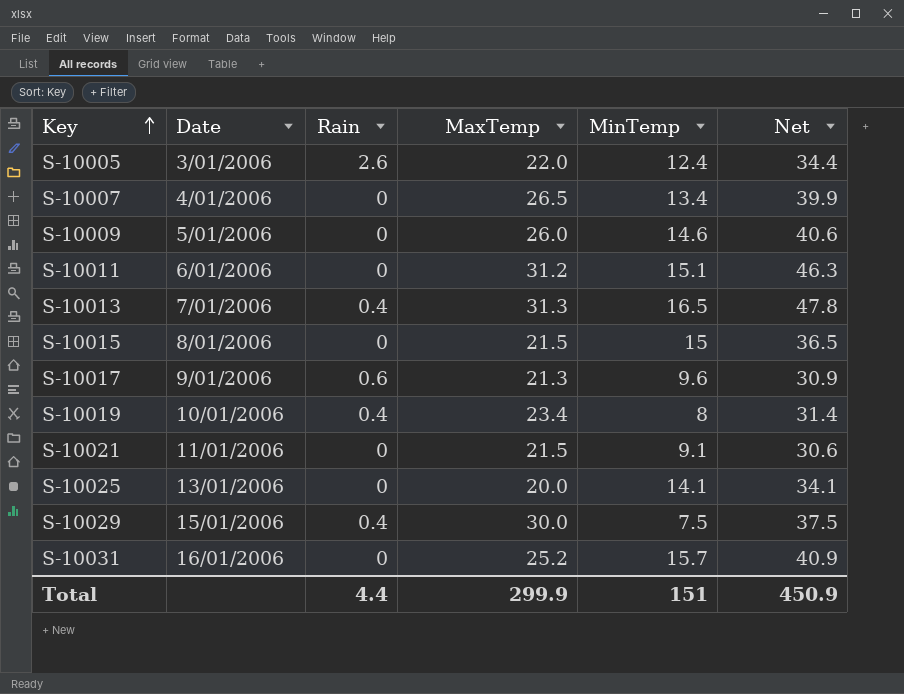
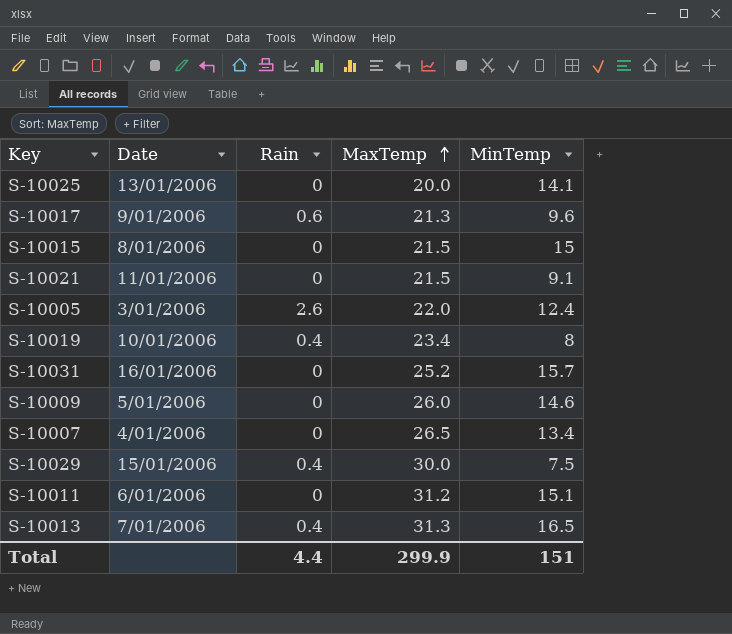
row order: Key ascending -> MaxTemp ascending
column Net | formula: [MaxTemp] + [MinTemp] -> none

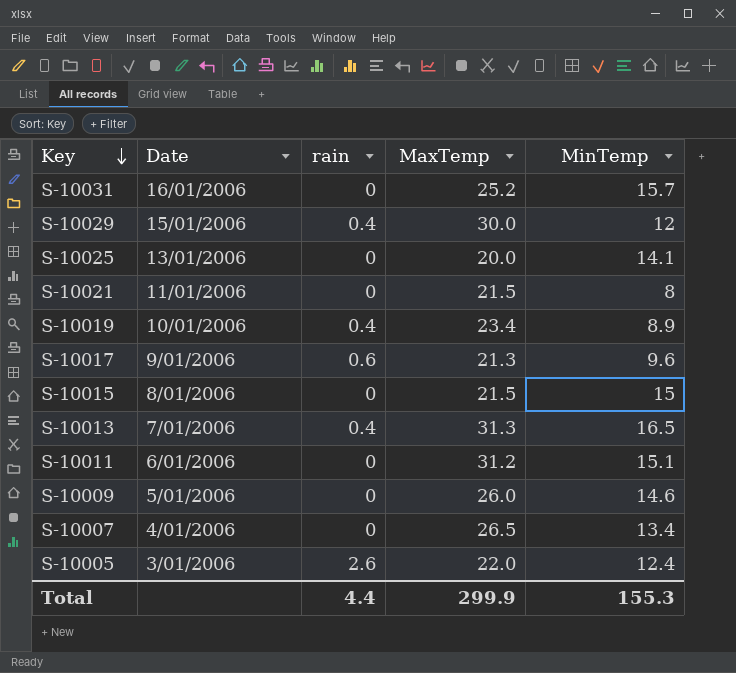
row order: MaxTemp ascending -> Key descending
column name: Rain -> rain
S-10029 | MinTemp: 7.5 -> 12
S-10021 | MinTemp: 9.1 -> 8
S-10019 | MinTemp: 8 -> 8.9
Total | MinTemp: 151 -> 155.3

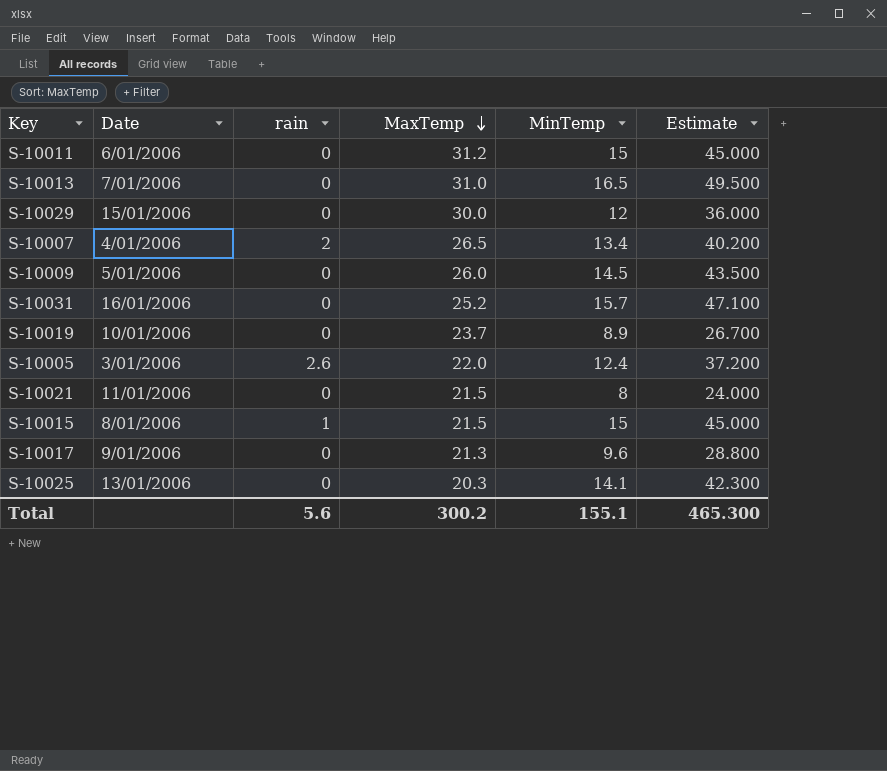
row order: Key descending -> MaxTemp descending
column Estimate | formula: none -> [MinTemp] * 3
S-10011 | MinTemp: 15.1 -> 15
S-10013 | rain: 0.4 -> 0
S-10013 | MaxTemp: 31.3 -> 31.0
S-10029 | rain: 0.4 -> 0
S-10007 | rain: 0 -> 2
S-10009 | MinTemp: 14.6 -> 14.5
S-10019 | rain: 0.4 -> 0
S-10019 | MaxTemp: 23.4 -> 23.7
S-10015 | rain: 0 -> 1
S-10017 | rain: 0.6 -> 0
S-10025 | MaxTemp: 20.0 -> 20.3
Total | rain: 4.4 -> 5.6
Total | MaxTemp: 299.9 -> 300.2
Total | MinTemp: 155.3 -> 155.1

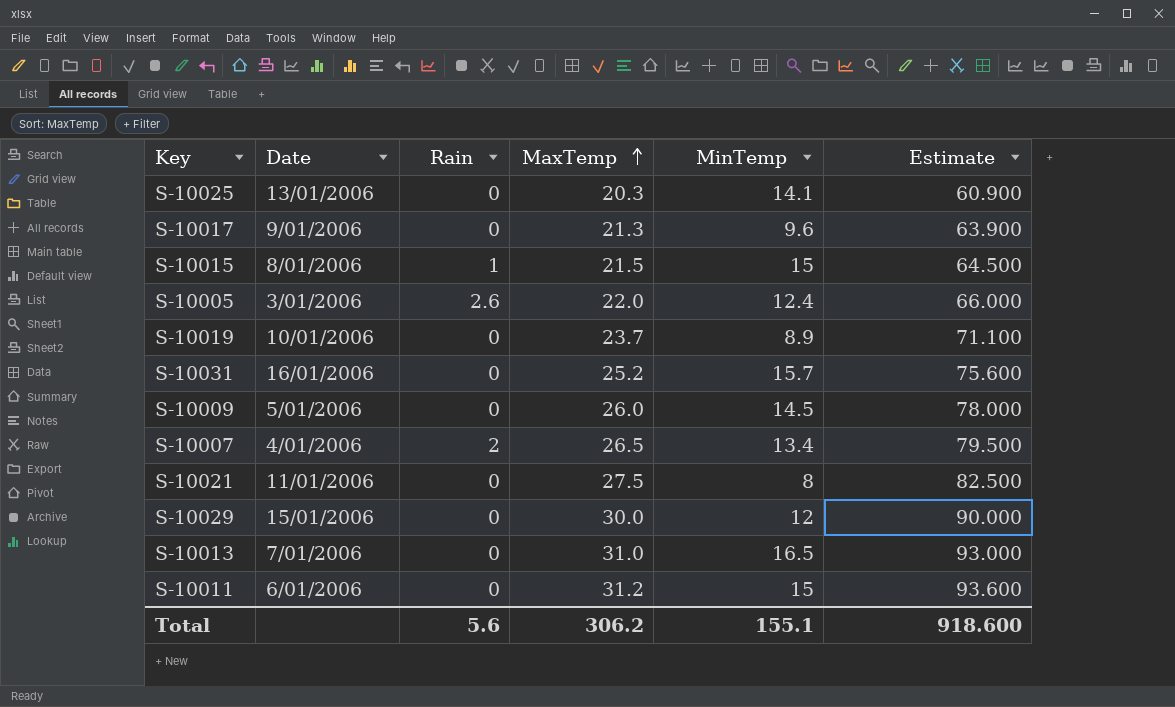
row order: MaxTemp descending -> MaxTemp ascending
column name: rain -> Rain
column Estimate | formula: [MinTemp] * 3 -> [MaxTemp] * 3
S-10021 | MaxTemp: 21.5 -> 27.5
Total | MaxTemp: 300.2 -> 306.2
Total | Estimate: 465.300 -> 918.600

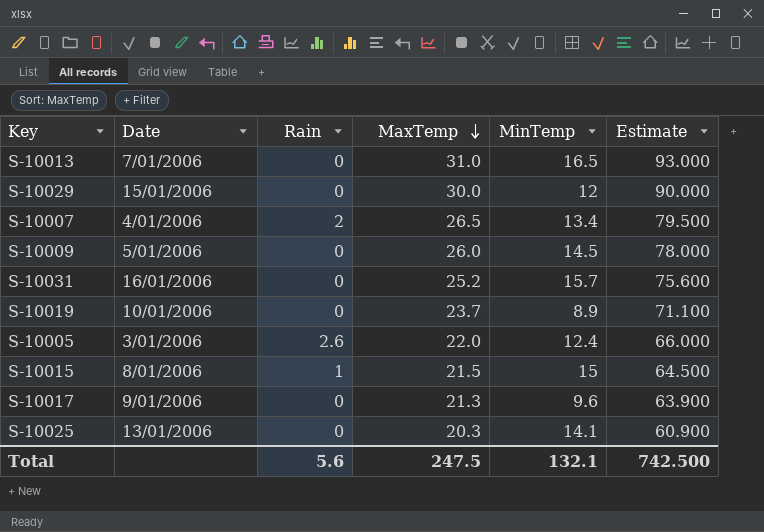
row order: MaxTemp ascending -> MaxTemp descending
row S-10021: 11/01/2006 | 0 | 27.5 | 8 | 82.500 -> none
row S-10011: 6/01/2006 | 0 | 31.2 | 15 | 93.600 -> none
Total | MaxTemp: 306.2 -> 247.5
Total | MinTemp: 155.1 -> 132.1
Total | Estimate: 918.600 -> 742.500

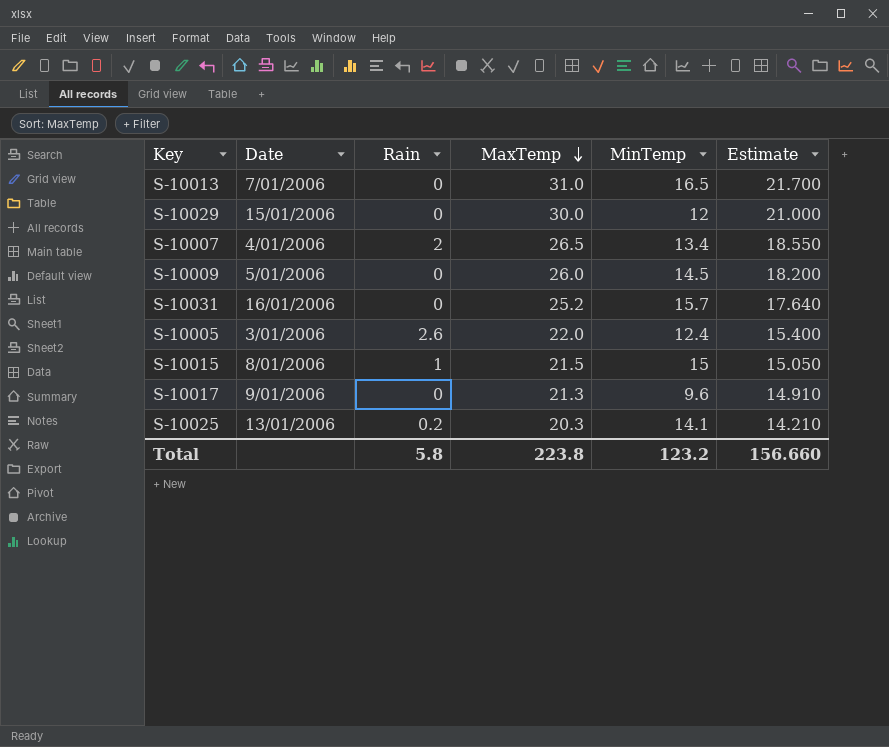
column Estimate | formula: [MaxTemp] * 3 -> [MaxTemp] * 0.7
row S-10019: 10/01/2006 | 0 | 23.7 | 8.9 | 71.100 -> none
S-10025 | Rain: 0 -> 0.2
Total | Rain: 5.6 -> 5.8
Total | MaxTemp: 247.5 -> 223.8
Total | MinTemp: 132.1 -> 123.2
Total | Estimate: 742.500 -> 156.660

